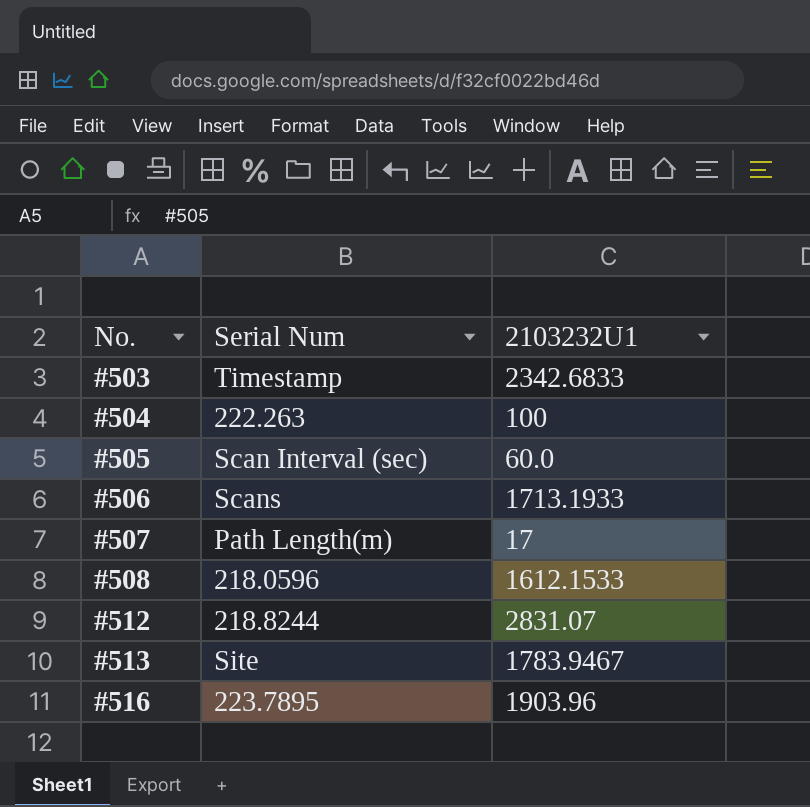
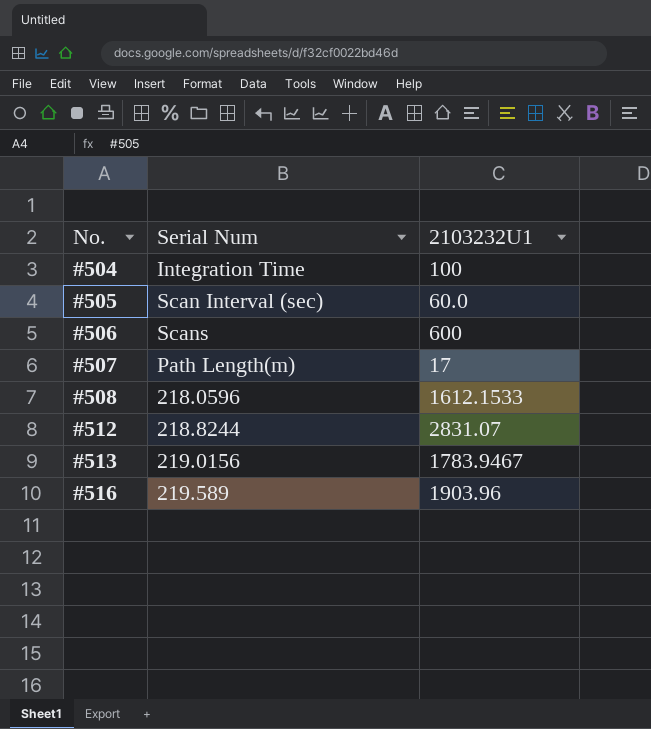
row #503: Timestamp | 2342.6833 -> none
#504 | Serial Num: 222.263 -> Integration Time
#506 | 2103232U1: 1713.1933 -> 600
#513 | Serial Num: Site -> 219.0156
#516 | Serial Num: 223.7895 -> 219.589

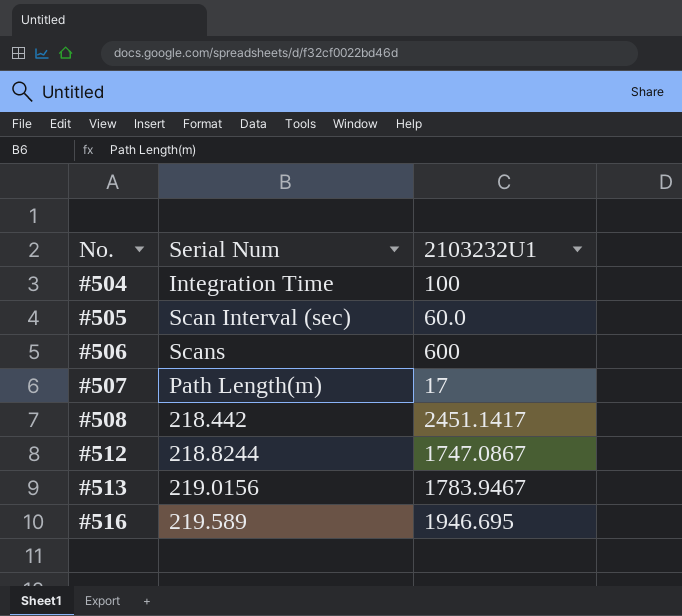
#508 | Serial Num: 218.0596 -> 218.442
#508 | 2103232U1: 1612.1533 -> 2451.1417
#512 | 2103232U1: 2831.07 -> 1747.0867
#516 | 2103232U1: 1903.96 -> 1946.695

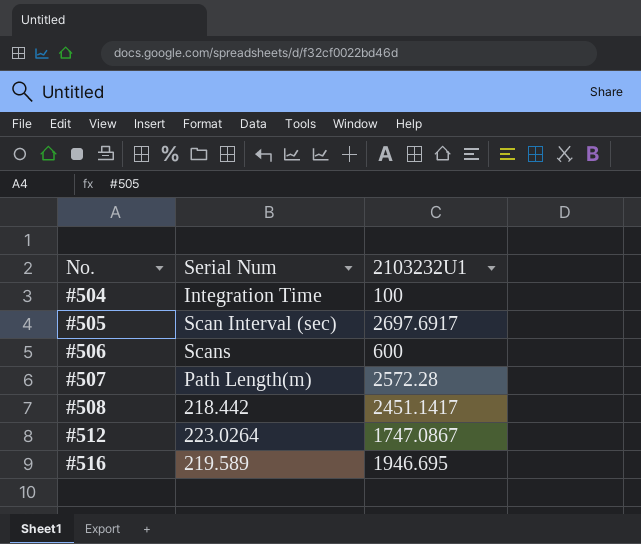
row #513: 219.0156 | 1783.9467 -> none
#505 | 2103232U1: 60.0 -> 2697.6917
#507 | 2103232U1: 17 -> 2572.28
#512 | Serial Num: 218.8244 -> 223.0264

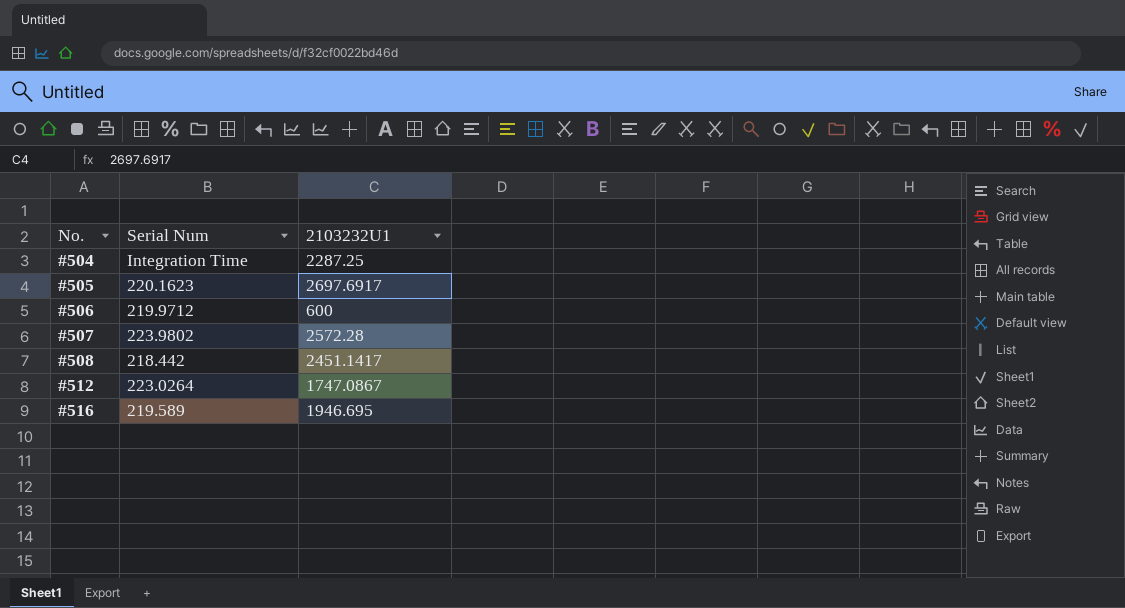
#504 | 2103232U1: 100 -> 2287.25
#505 | Serial Num: Scan Interval (sec) -> 220.1623
#506 | Serial Num: Scans -> 219.9712
#507 | Serial Num: Path Length(m) -> 223.9802

